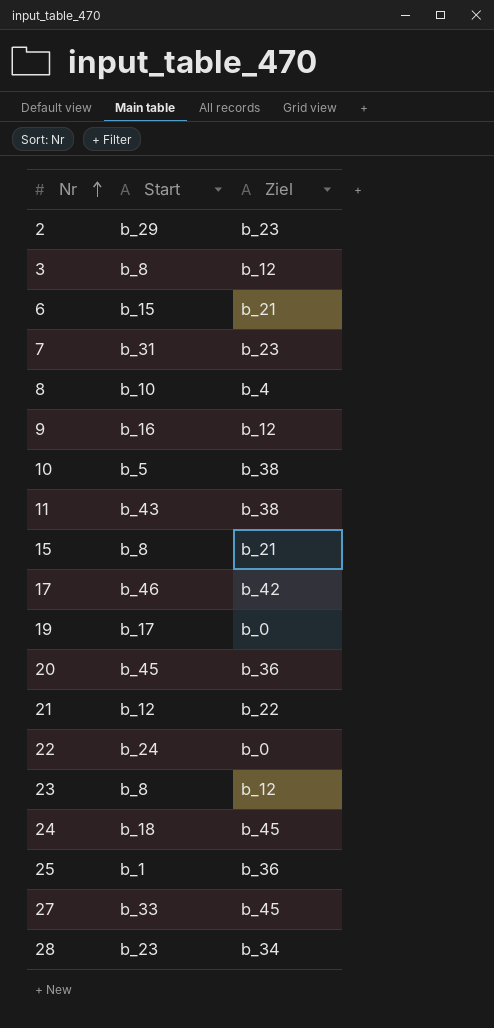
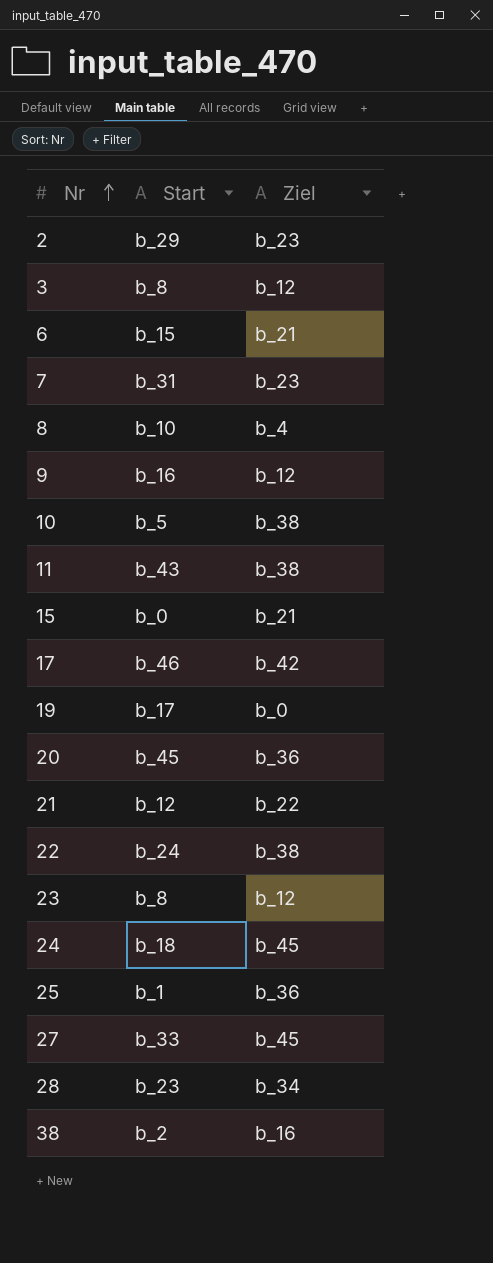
15 | Start: b_8 -> b_0
22 | Ziel: b_0 -> b_38
row 38: none -> b_2 | b_16

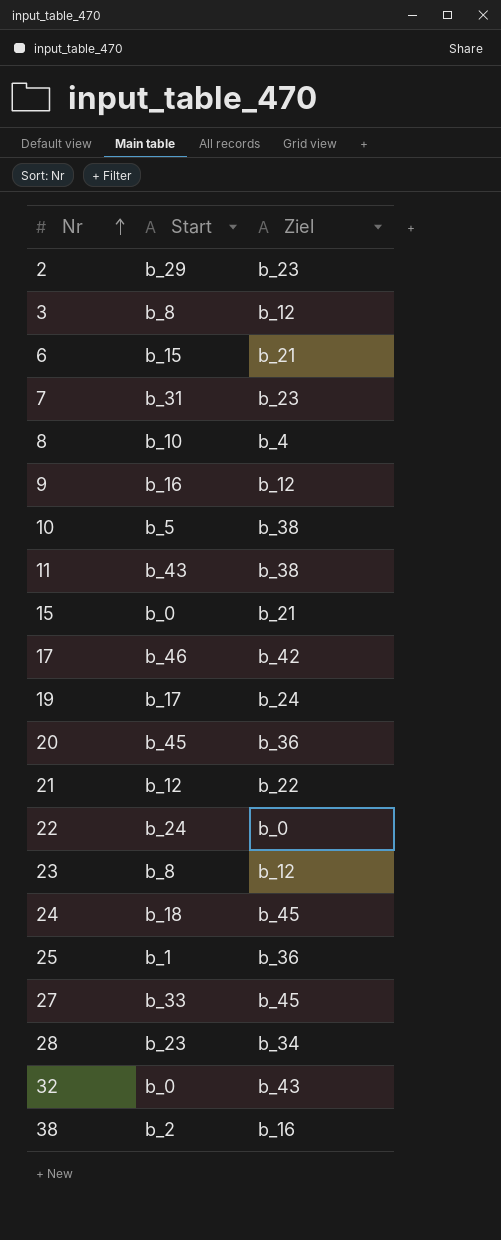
19 | Ziel: b_0 -> b_24
22 | Ziel: b_38 -> b_0
row 32: none -> b_0 | b_43

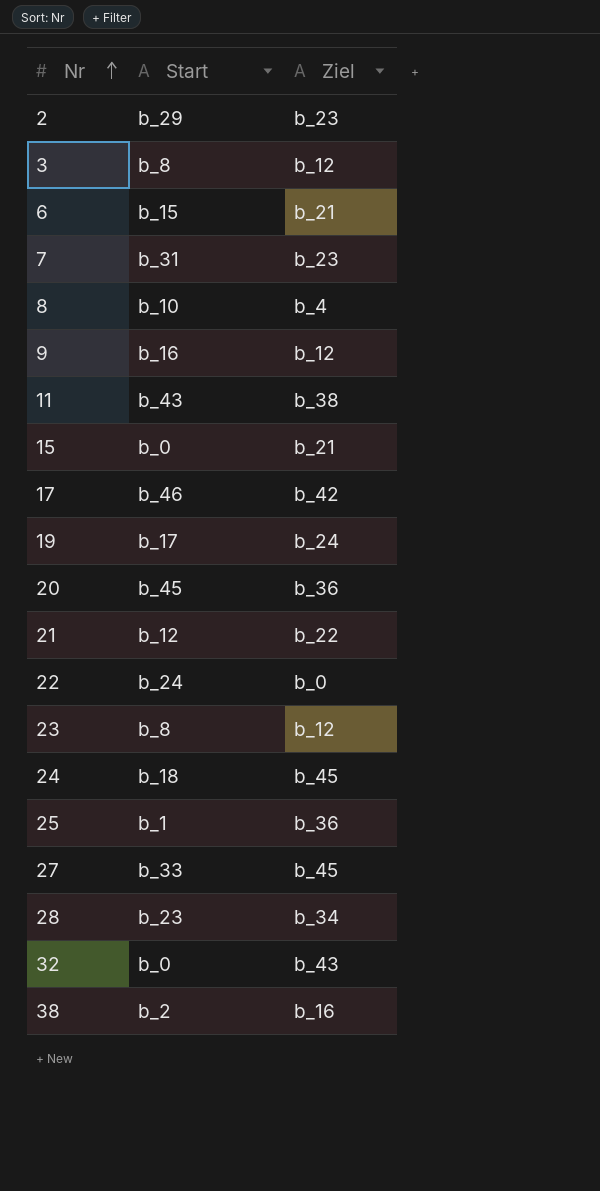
row 10: b_5 | b_38 -> none

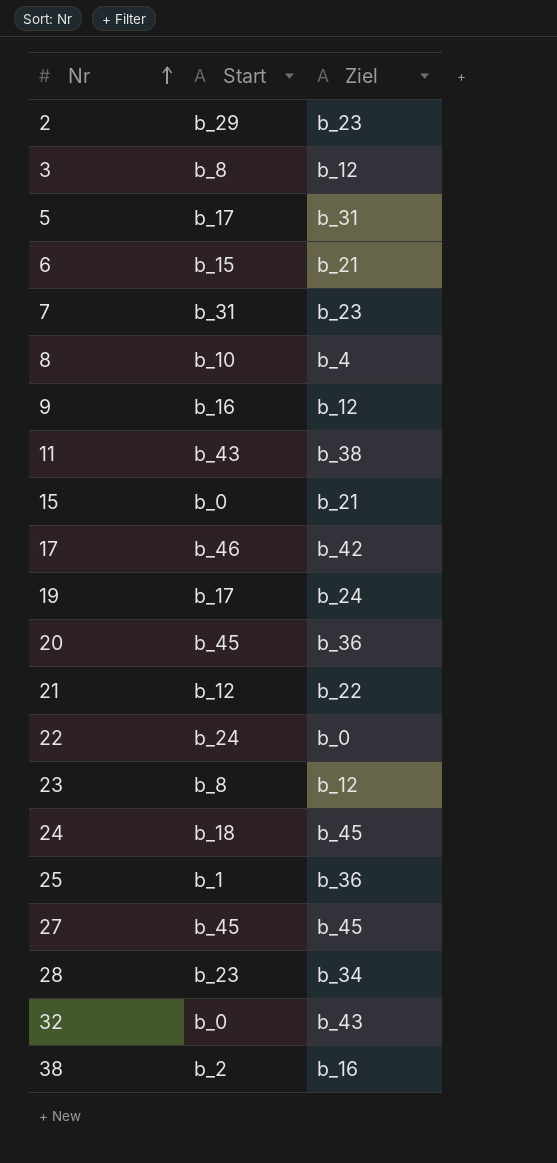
row 5: none -> b_17 | b_31
27 | Start: b_33 -> b_45

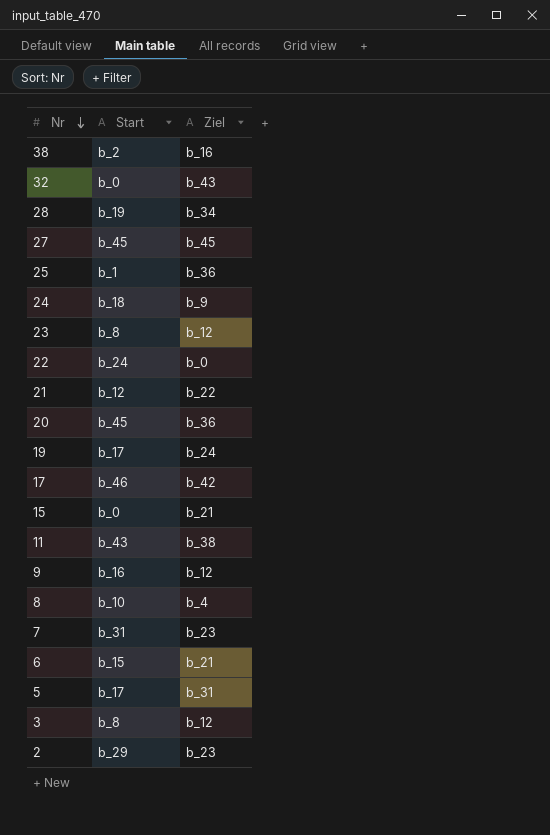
row order: Nr ascending -> Nr descending
28 | Start: b_23 -> b_19
24 | Ziel: b_45 -> b_9

